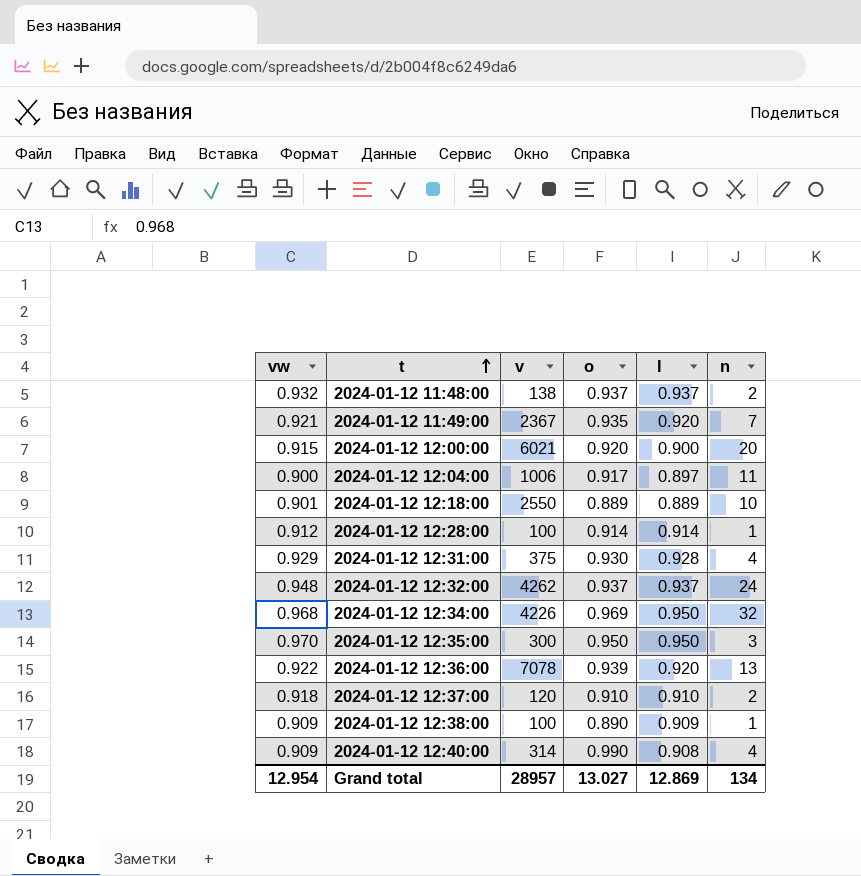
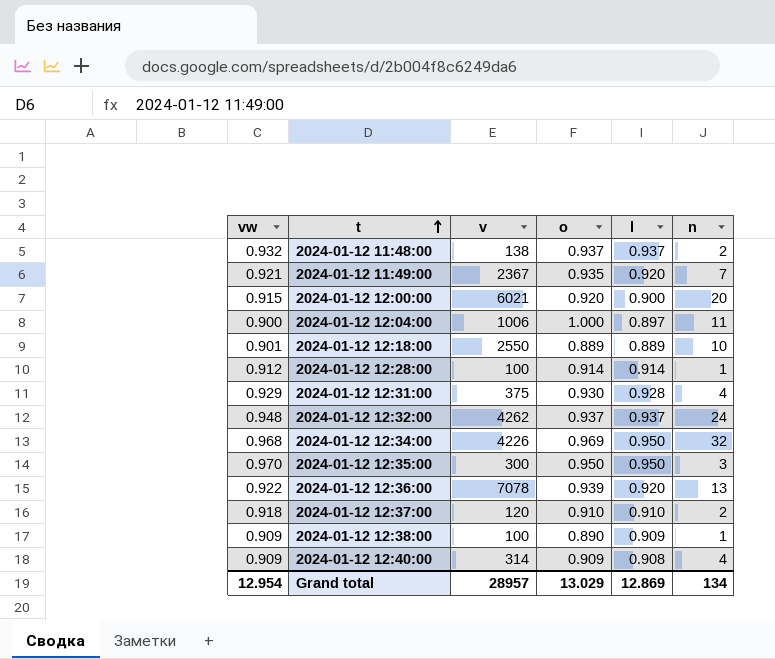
2024-01-12 12:04:00 | o: 0.917 -> 1.000
2024-01-12 12:40:00 | o: 0.990 -> 0.909
Grand total | o: 13.027 -> 13.029

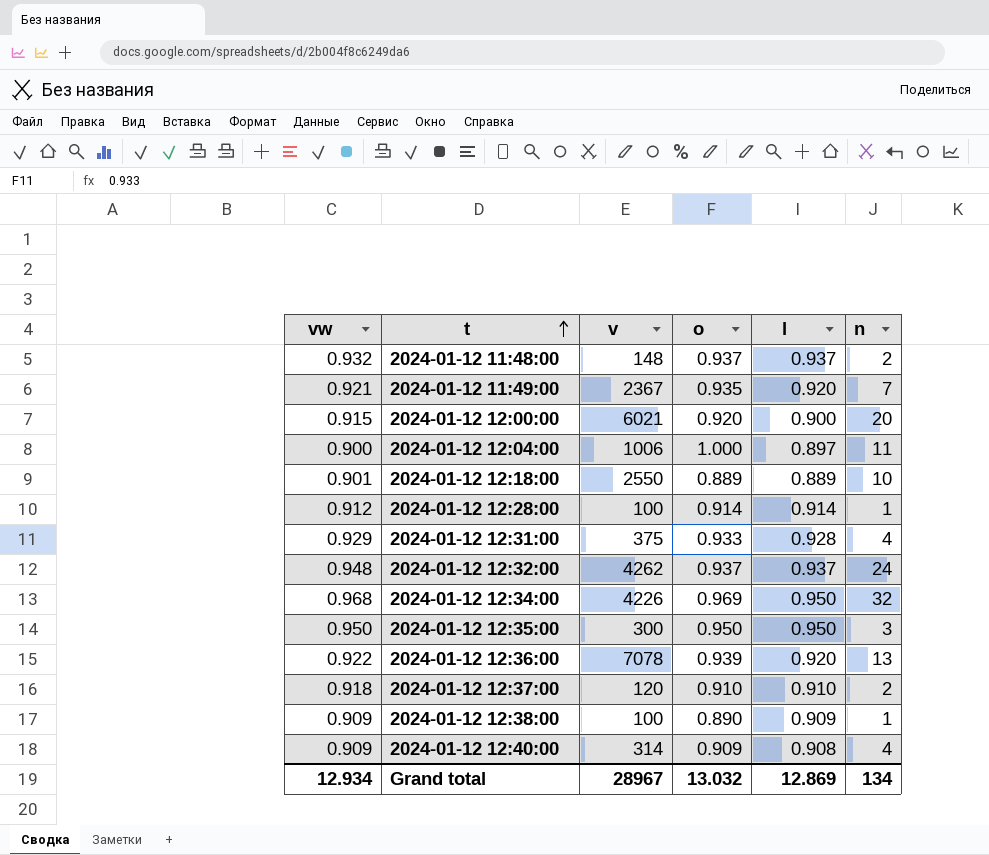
2024-01-12 11:48:00 | v: 138 -> 148
2024-01-12 12:31:00 | o: 0.930 -> 0.933
2024-01-12 12:35:00 | vw: 0.970 -> 0.950
Grand total | vw: 12.954 -> 12.934
Grand total | v: 28957 -> 28967
Grand total | o: 13.029 -> 13.032

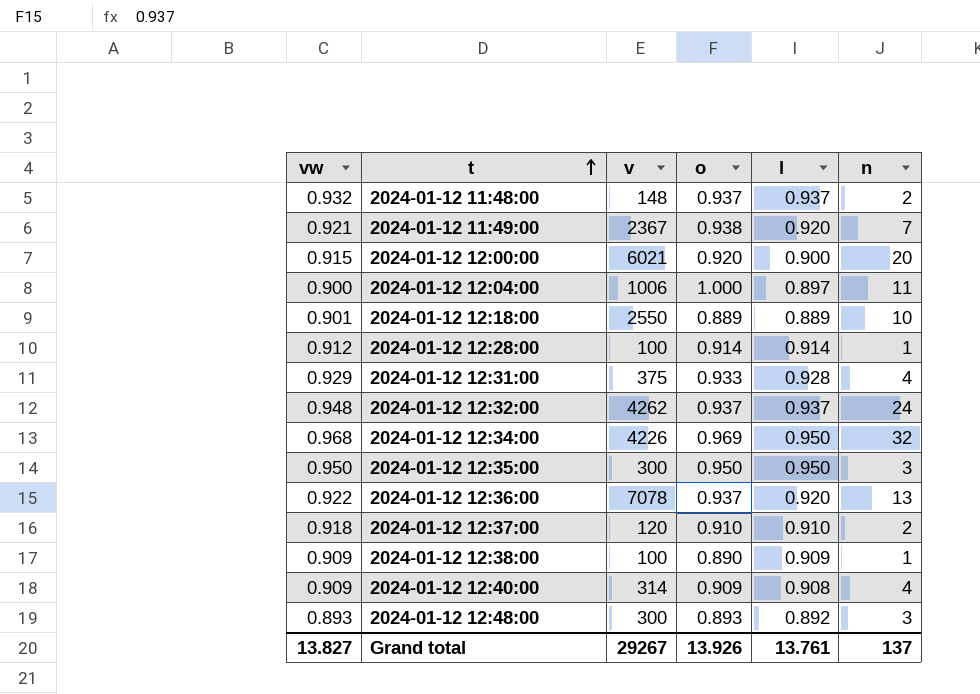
2024-01-12 11:49:00 | o: 0.935 -> 0.938
2024-01-12 12:36:00 | o: 0.939 -> 0.937
row 2024-01-12 12:48:00: none -> 0.893 | 300 | 0.893 | 0.892 | 3
Grand total | vw: 12.934 -> 13.827
Grand total | v: 28967 -> 29267
Grand total | o: 13.032 -> 13.926
Grand total | l: 12.869 -> 13.761
Grand total | n: 134 -> 137

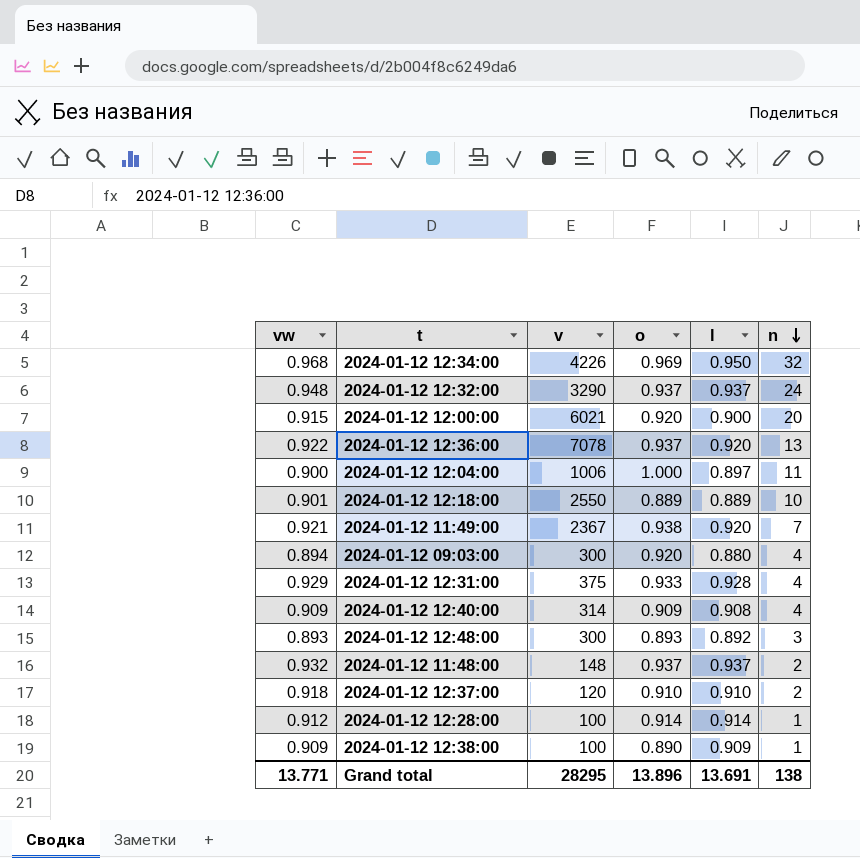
row order: t ascending -> n descending
row 2024-01-12 12:35:00: 0.950 | 300 | 0.950 | 0.950 | 3 -> none
2024-01-12 12:32:00 | v: 4262 -> 3290
row 2024-01-12 09:03:00: none -> 0.894 | 300 | 0.920 | 0.880 | 4
Grand total | vw: 13.827 -> 13.771
Grand total | v: 29267 -> 28295
Grand total | o: 13.926 -> 13.896
Grand total | l: 13.761 -> 13.691
Grand total | n: 137 -> 138

